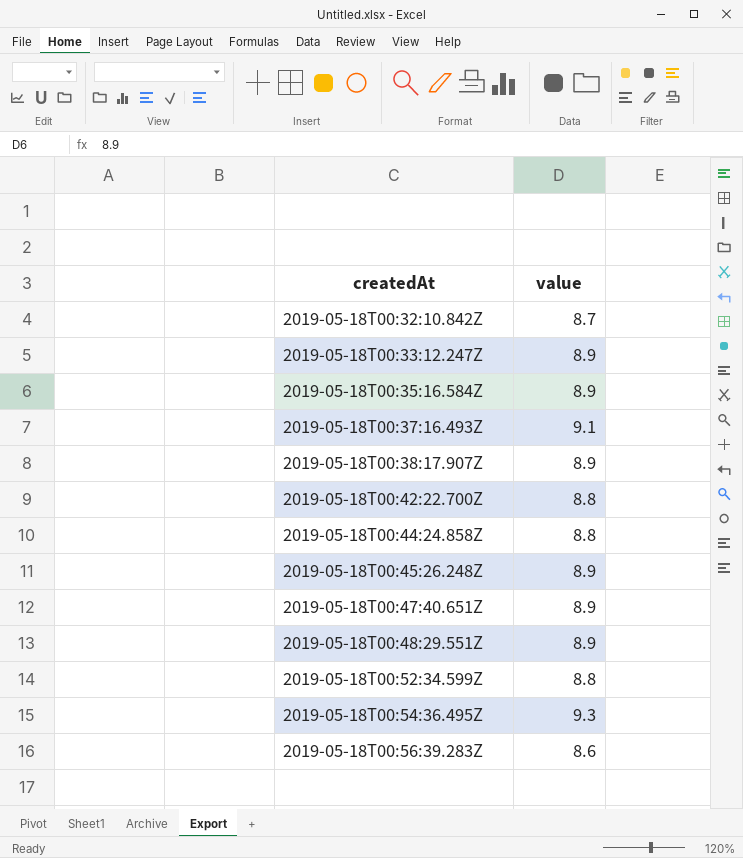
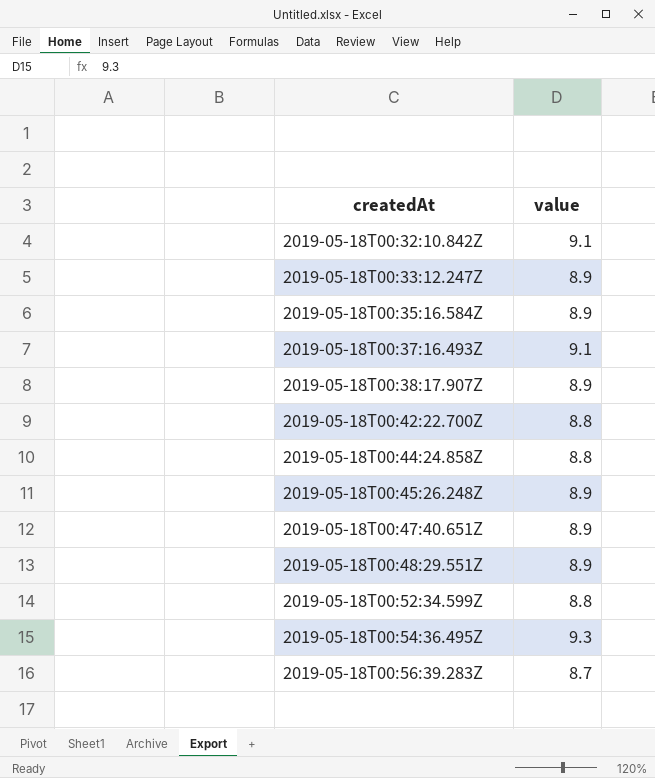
2019-05-18T00:32:10.842Z | value: 8.7 -> 9.1
2019-05-18T00:56:39.283Z | value: 8.6 -> 8.7

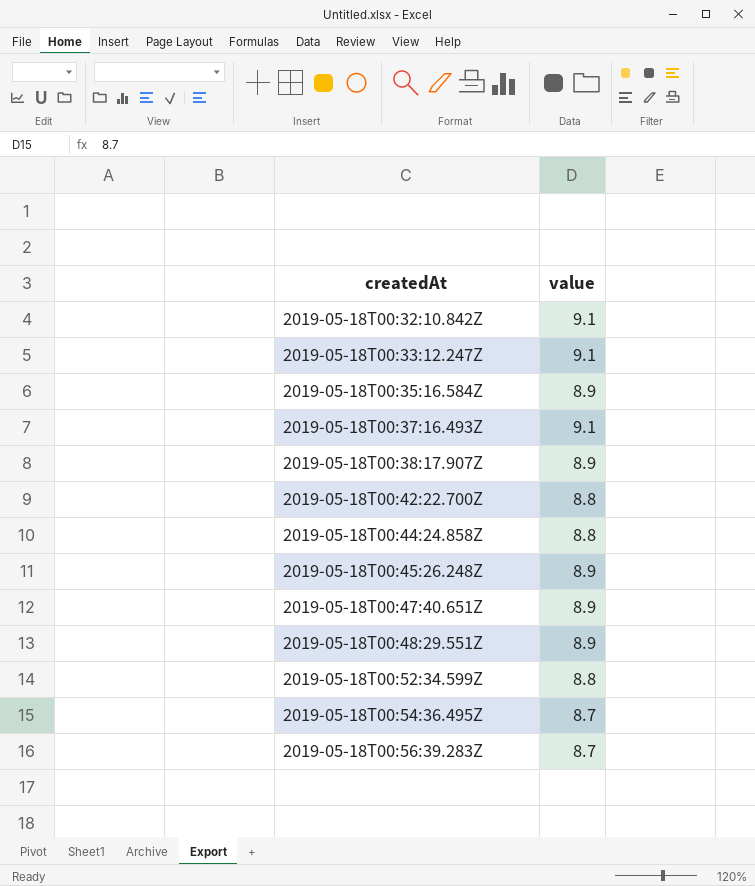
2019-05-18T00:33:12.247Z | value: 8.9 -> 9.1
2019-05-18T00:54:36.495Z | value: 9.3 -> 8.7

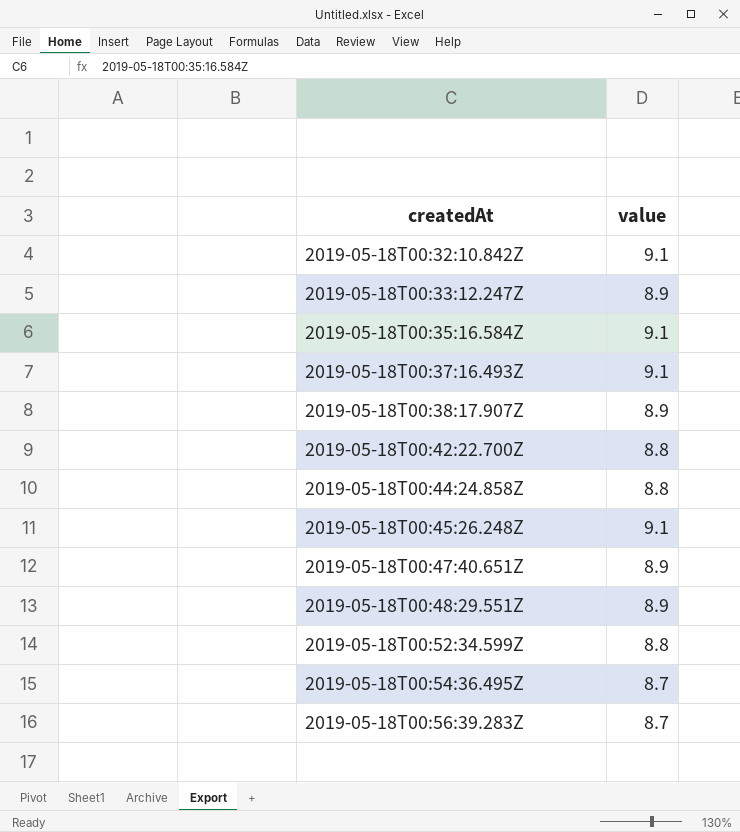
2019-05-18T00:33:12.247Z | value: 9.1 -> 8.9
2019-05-18T00:35:16.584Z | value: 8.9 -> 9.1
2019-05-18T00:45:26.248Z | value: 8.9 -> 9.1

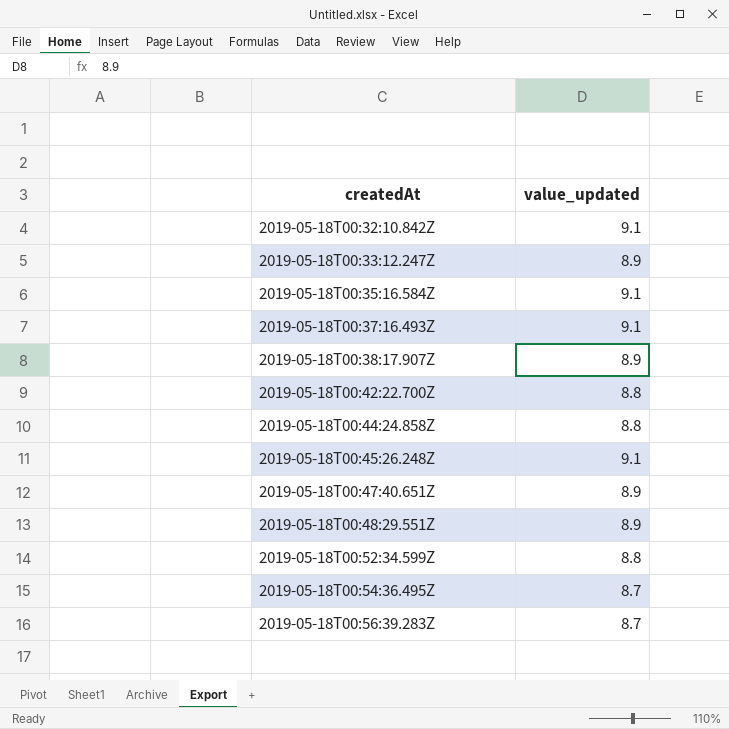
column name: value -> value_updated

